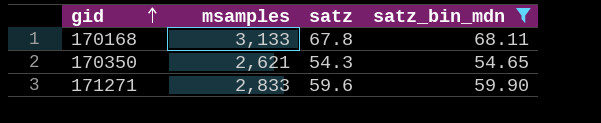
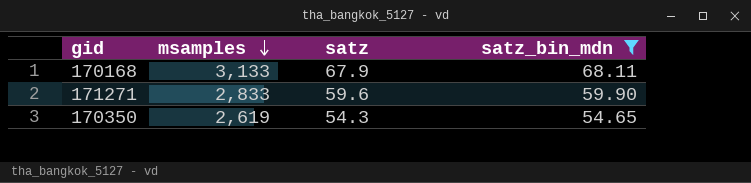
row order: gid ascending -> msamples descending
170168 | satz: 67.8 -> 67.9
170350 | msamples: 2,621 -> 2,619

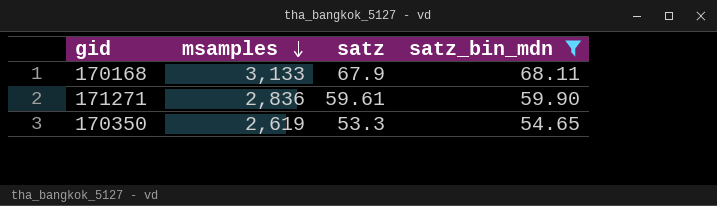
171271 | msamples: 2,833 -> 2,836
171271 | satz: 59.6 -> 59.61
170350 | satz: 54.3 -> 53.3

